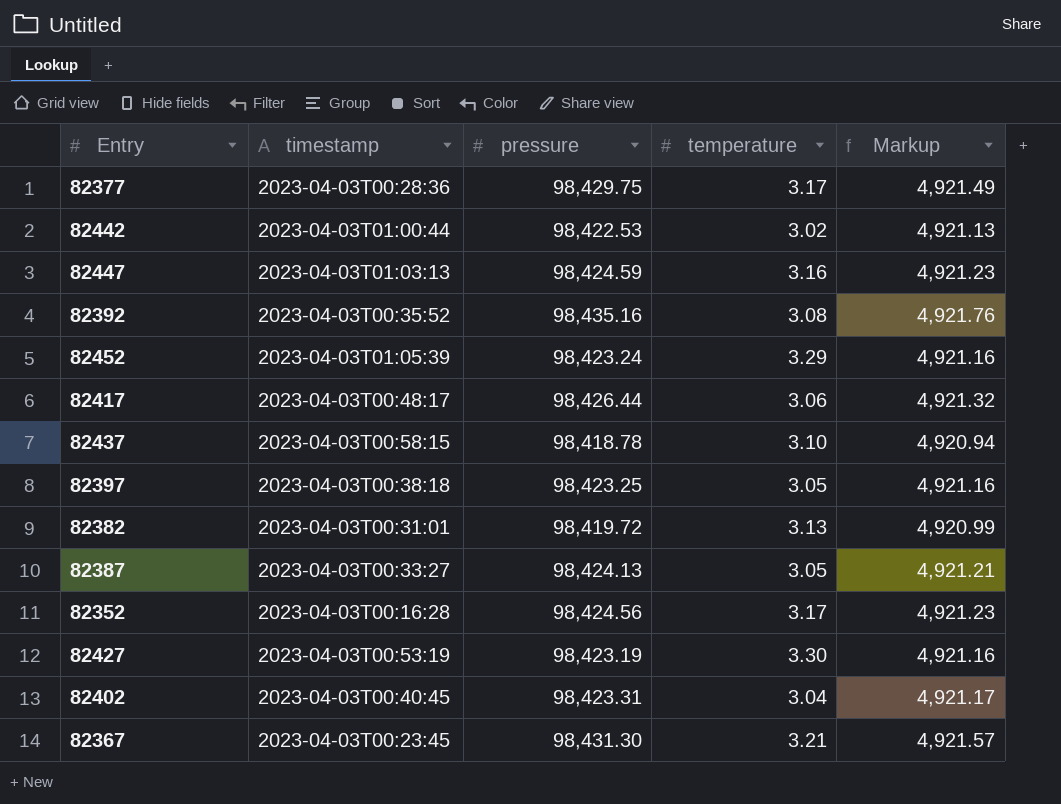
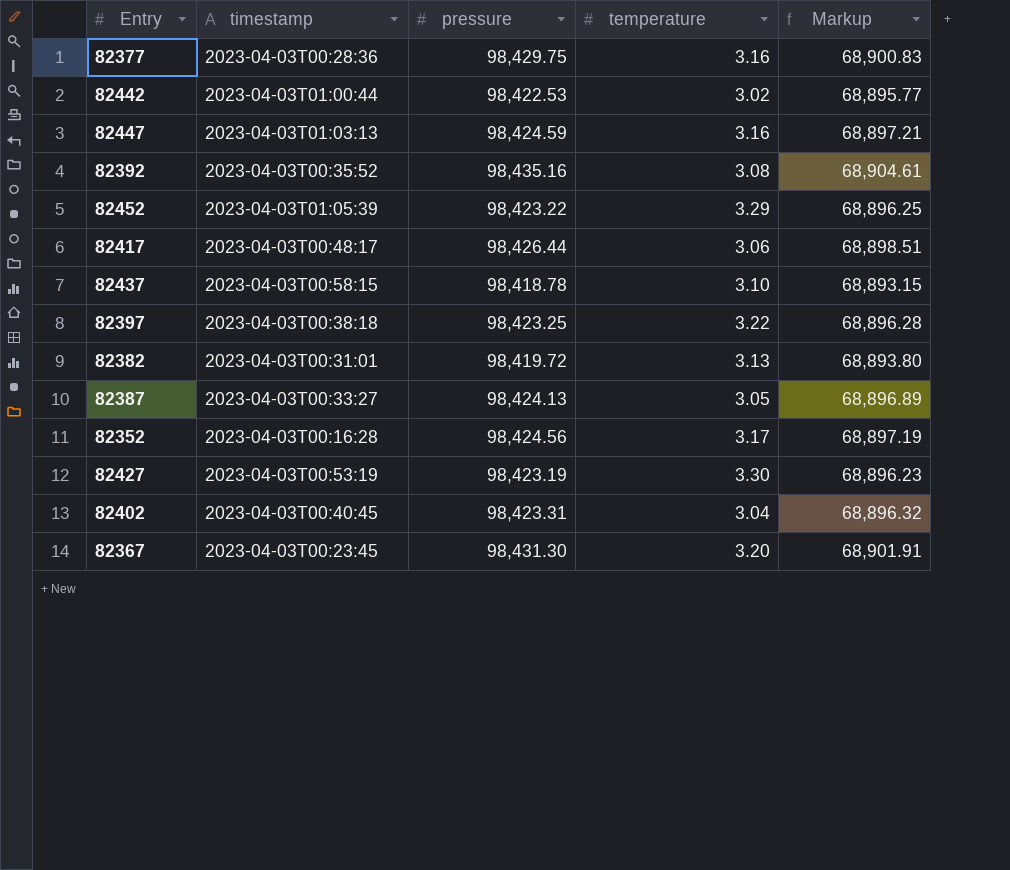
column Markup | formula: [pressure] * 0.05 -> [pressure] * 0.7
82377 | temperature: 3.17 -> 3.16
82452 | pressure: 98,423.24 -> 98,423.22
82397 | temperature: 3.05 -> 3.22
82367 | temperature: 3.21 -> 3.20

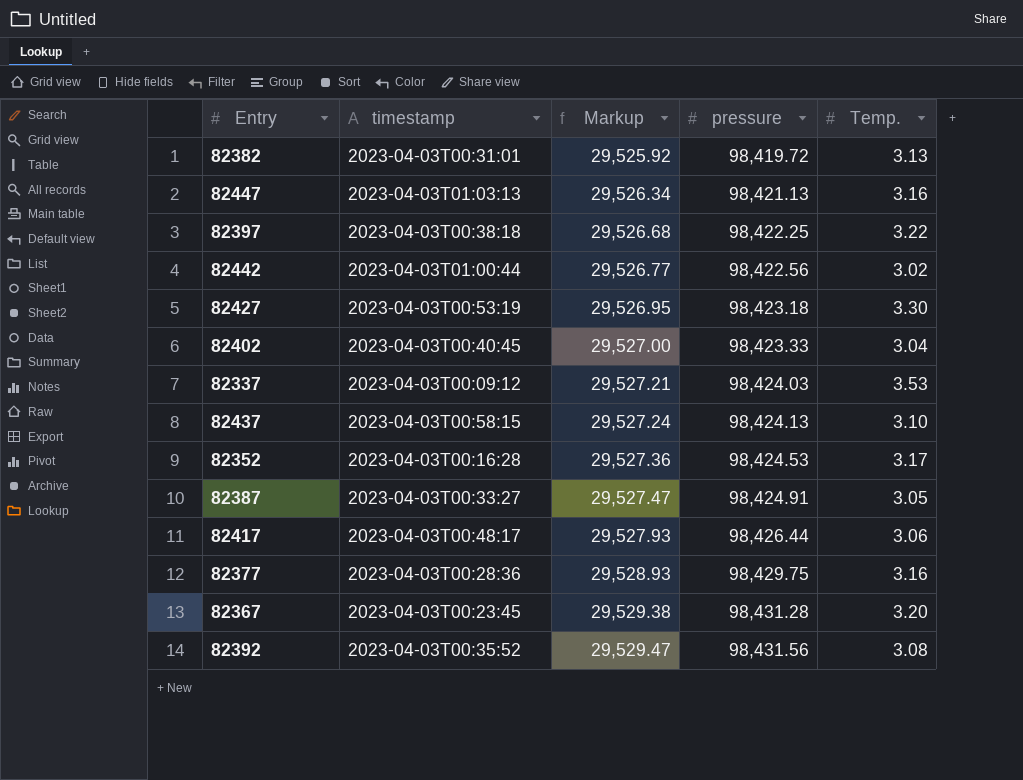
row order: none -> Markup ascending
column Markup | formula: [pressure] * 0.7 -> [pressure] * 0.3
column Markup | position: 5 -> 3
column name: temperature -> Temp.
row 82452: 2023-04-03T01:05:39 | 98,423.22 | 3.29 | 68,896.25 -> none
82447 | pressure: 98,424.59 -> 98,421.13
82397 | pressure: 98,423.25 -> 98,422.25
82442 | pressure: 98,422.53 -> 98,422.56
82427 | pressure: 98,423.19 -> 98,423.18
82402 | pressure: 98,423.31 -> 98,423.33
row 82337: none -> 2023-04-03T00:09:12 | 29,527.21 | 98,424.03 | 3.53
82437 | pressure: 98,418.78 -> 98,424.13
82352 | pressure: 98,424.56 -> 98,424.53
82387 | pressure: 98,424.13 -> 98,424.91
82367 | pressure: 98,431.30 -> 98,431.28
82392 | pressure: 98,435.16 -> 98,431.56

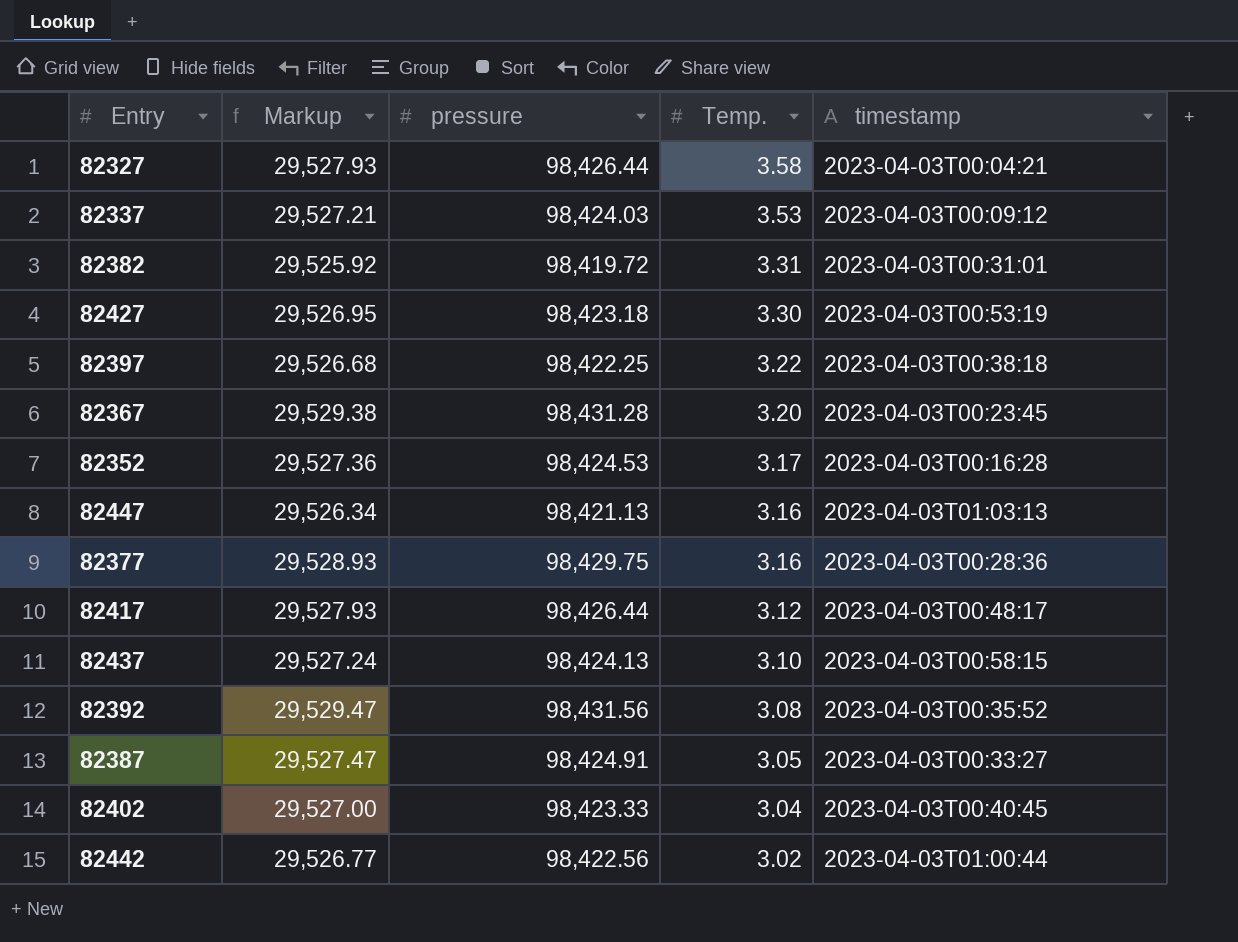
row order: Markup ascending -> Temp. descending
column timestamp | position: 2 -> 5
row 82327: none -> 29,527.93 | 98,426.44 | 3.58 | 2023-04-03T00:04:21
82382 | Temp.: 3.13 -> 3.31
82417 | Temp.: 3.06 -> 3.12

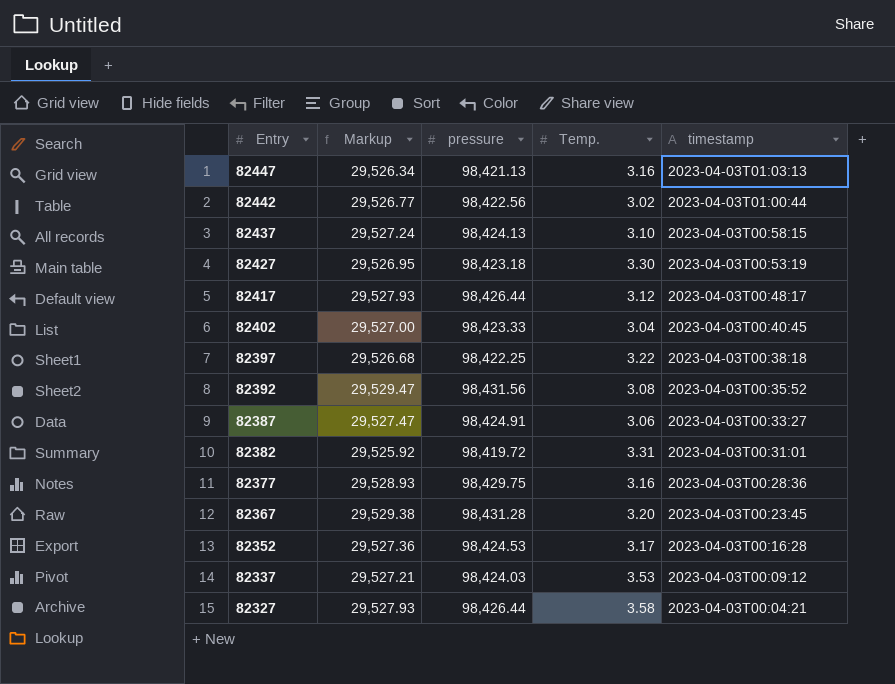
row order: Temp. descending -> Entry descending
82387 | Temp.: 3.05 -> 3.06

